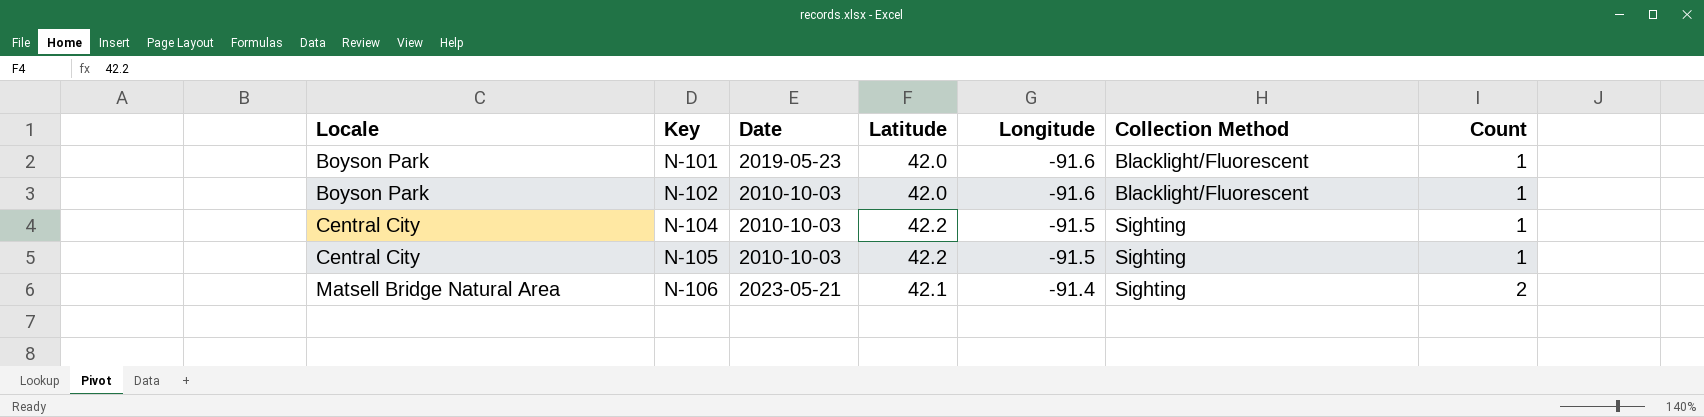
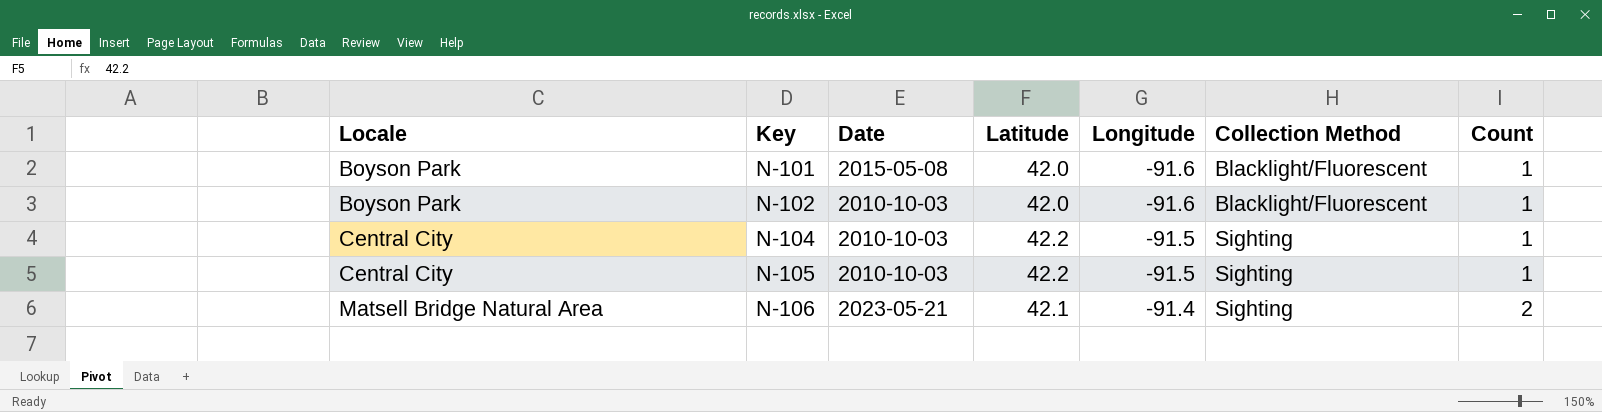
N-101 | Date: 2019-05-23 -> 2015-05-08

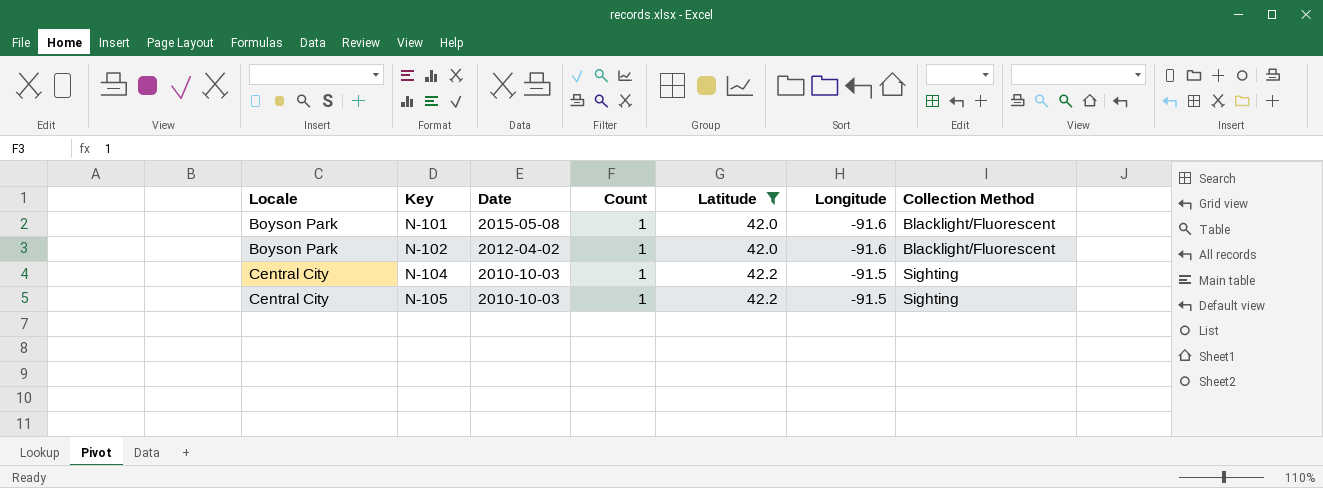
filter: none -> Latitude != 42.1
column Count | position: 7 -> 4
N-102 | Date: 2010-10-03 -> 2012-04-02

